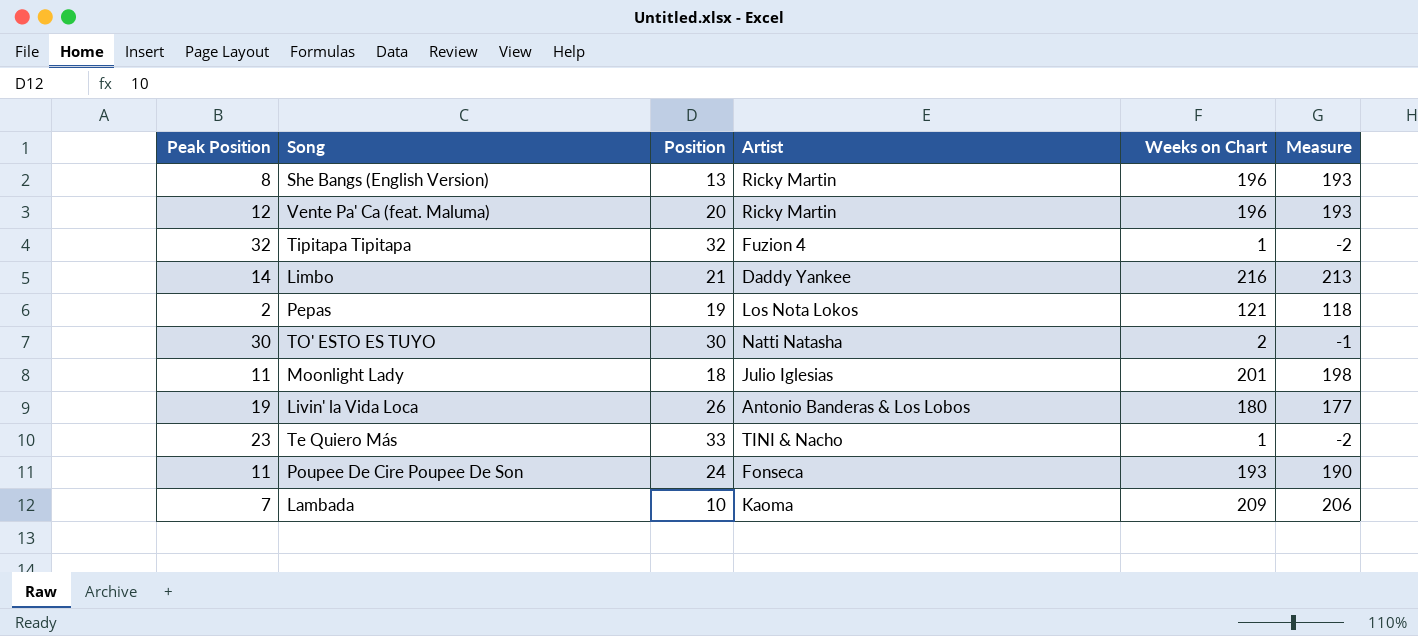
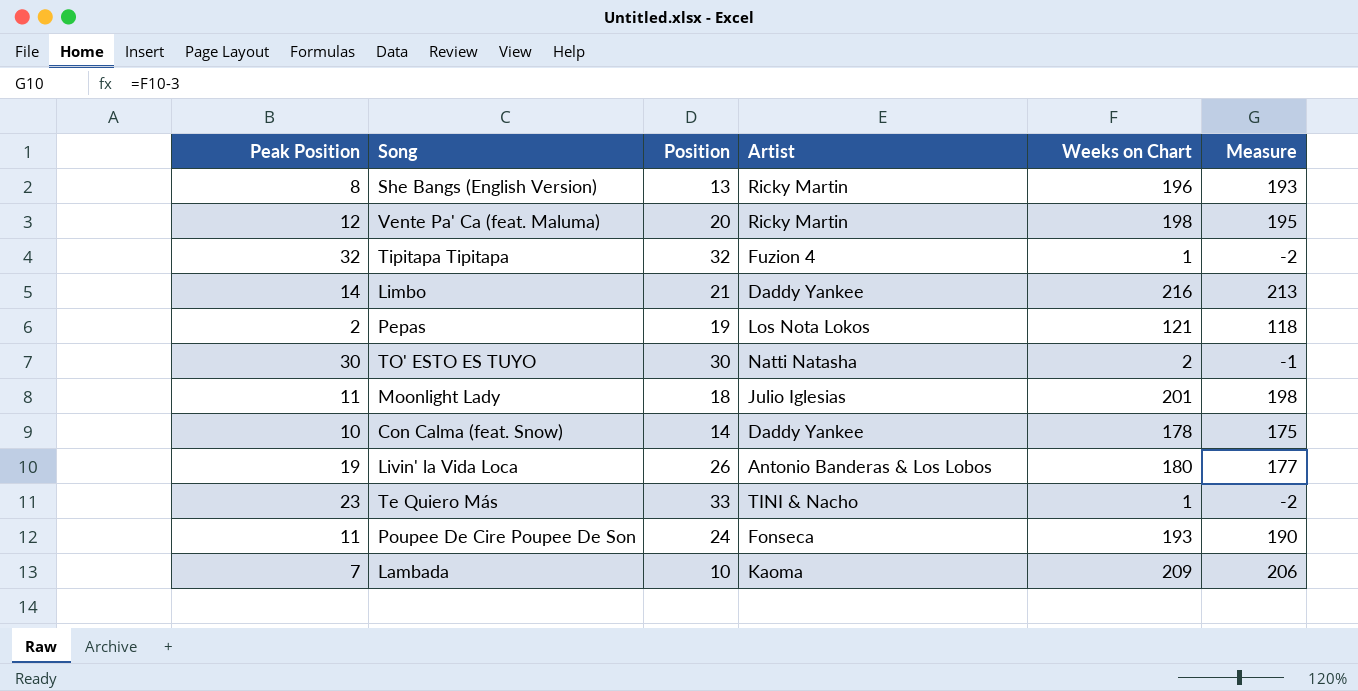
Vente Pa' Ca (feat. Maluma) | Weeks on Chart: 196 -> 198
Vente Pa' Ca (feat. Maluma) | Measure: 193 -> 195
row Con Calma (feat. Snow): none -> 10 | 14 | Daddy Yankee | 178 | 175

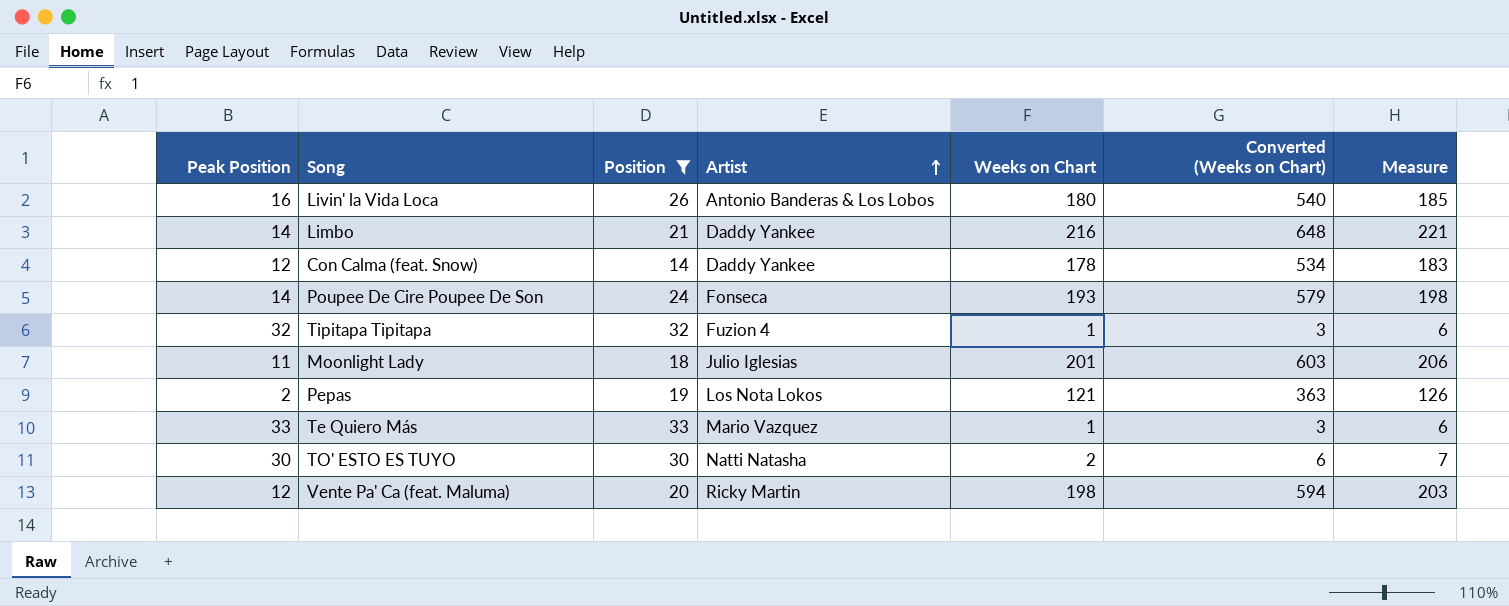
filter: none -> Position >= 14
row order: none -> Artist ascending
column Converted (Weeks on Chart) | formula: none -> [Weeks on Chart] * 3
column Measure | formula: [Weeks on Chart] - 3 -> [Weeks on Chart] + 5
Livin' la Vida Loca | Peak Position: 19 -> 16
Con Calma (feat. Snow) | Peak Position: 10 -> 12
Poupee De Cire Poupee De Son | Peak Position: 11 -> 14
Te Quiero Más | Peak Position: 23 -> 33
Te Quiero Más | Artist: TINI & Nacho -> Mario Vazquez

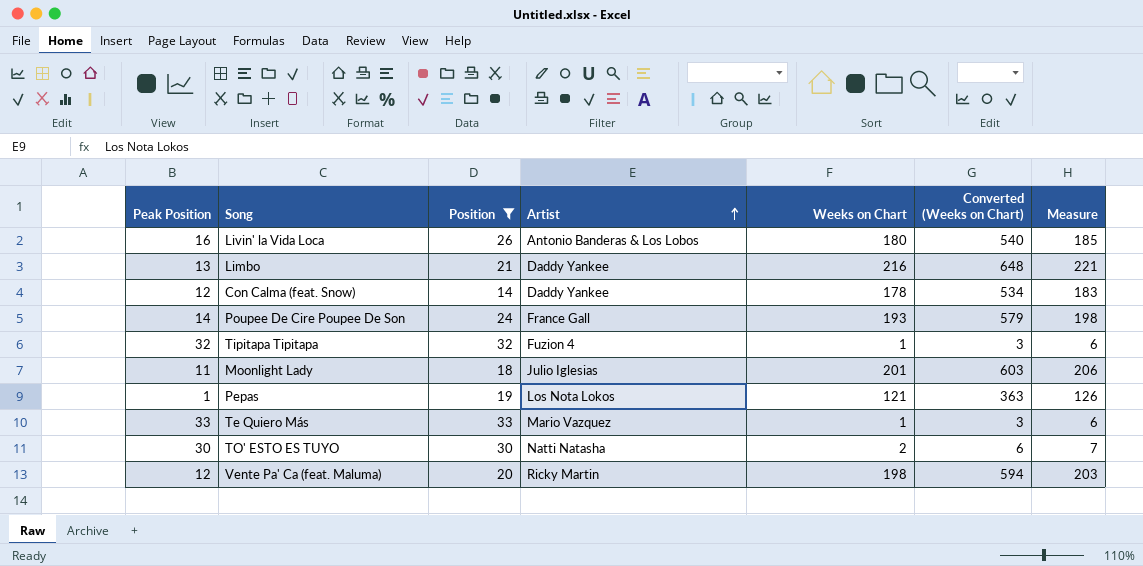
Limbo | Peak Position: 14 -> 13
Poupee De Cire Poupee De Son | Artist: Fonseca -> France Gall
Pepas | Peak Position: 2 -> 1

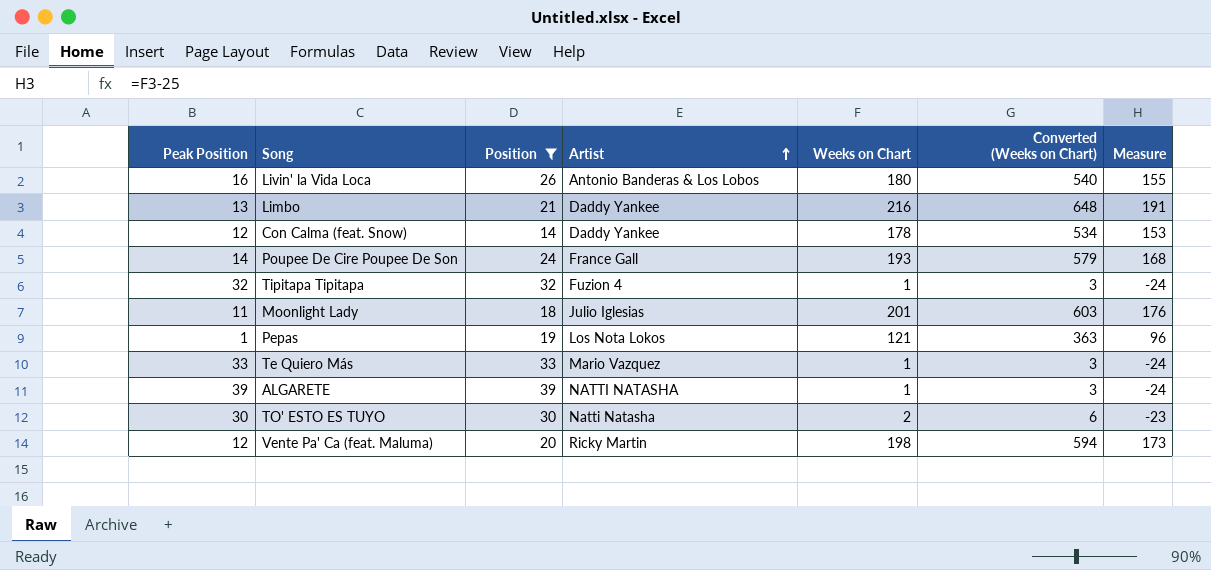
column Measure | formula: [Weeks on Chart] + 5 -> [Weeks on Chart] - 25
row ALGARETE: none -> 39 | 39 | NATTI NATASHA | 1 | 3 | -24

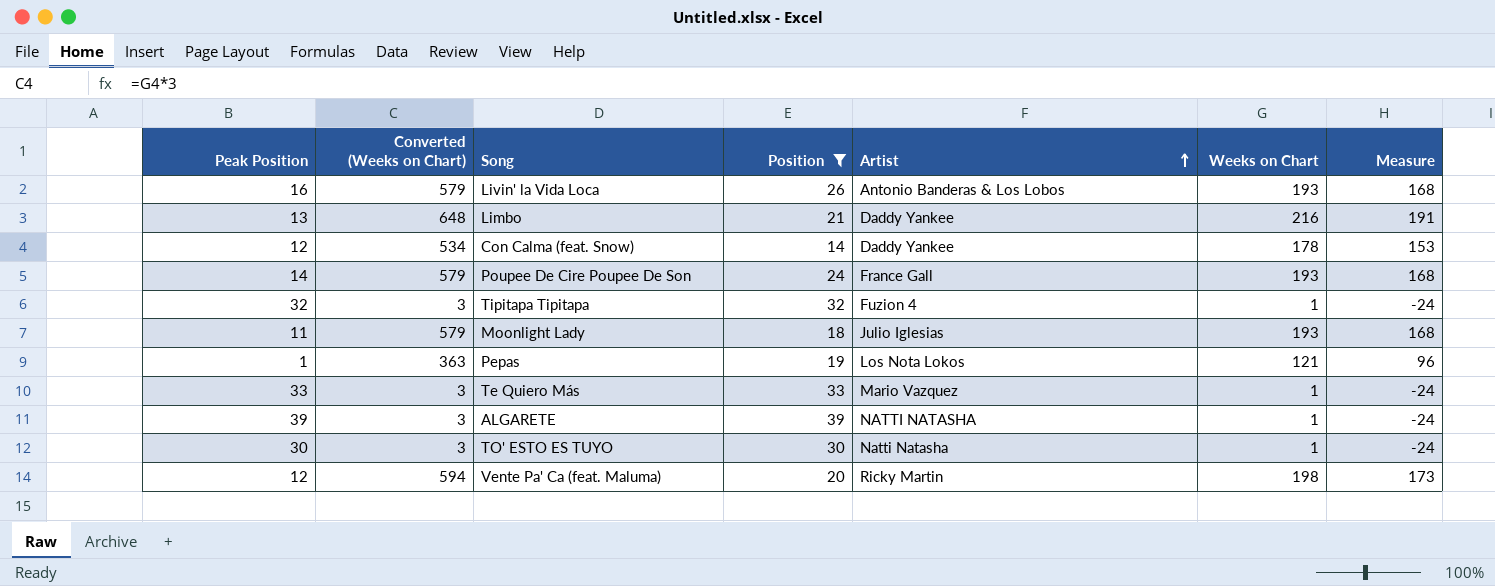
column Converted (Weeks on Chart) | position: 6 -> 2
Livin' la Vida Loca | Converted (Weeks on Chart): 540 -> 579
Livin' la Vida Loca | Weeks on Chart: 180 -> 193
Livin' la Vida Loca | Measure: 155 -> 168
Moonlight Lady | Converted (Weeks on Chart): 603 -> 579
Moonlight Lady | Weeks on Chart: 201 -> 193
Moonlight Lady | Measure: 176 -> 168
TO' ESTO ES TUYO | Converted (Weeks on Chart): 6 -> 3
TO' ESTO ES TUYO | Weeks on Chart: 2 -> 1
TO' ESTO ES TUYO | Measure: -23 -> -24

